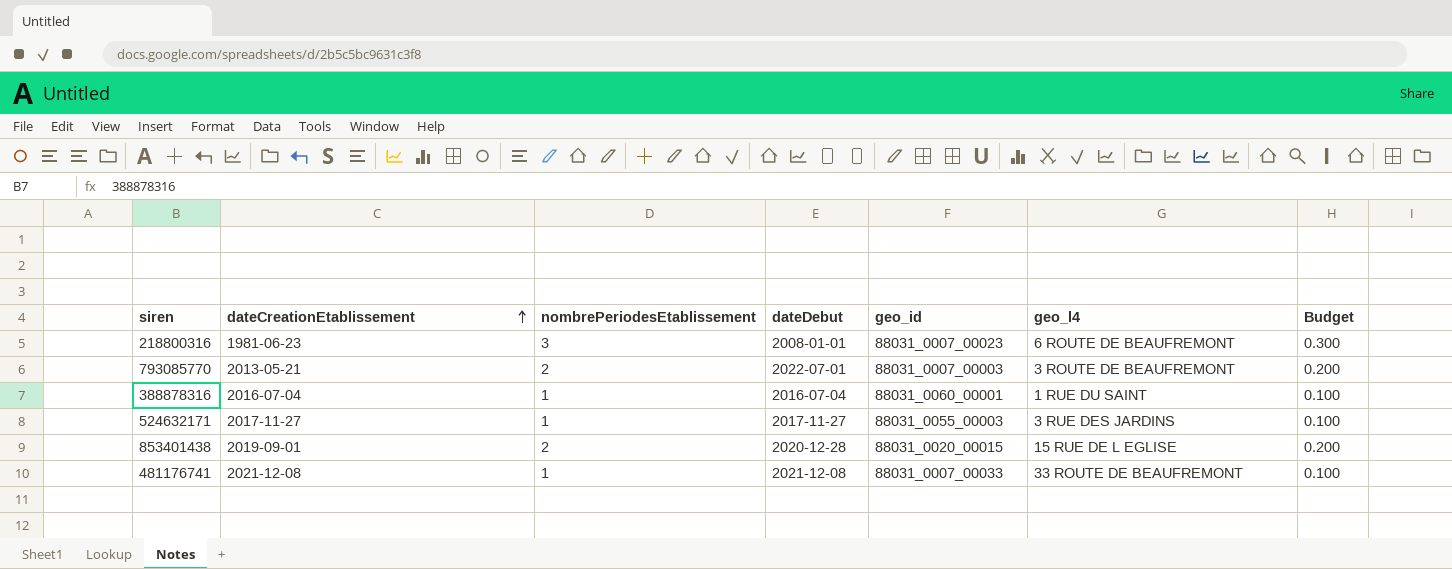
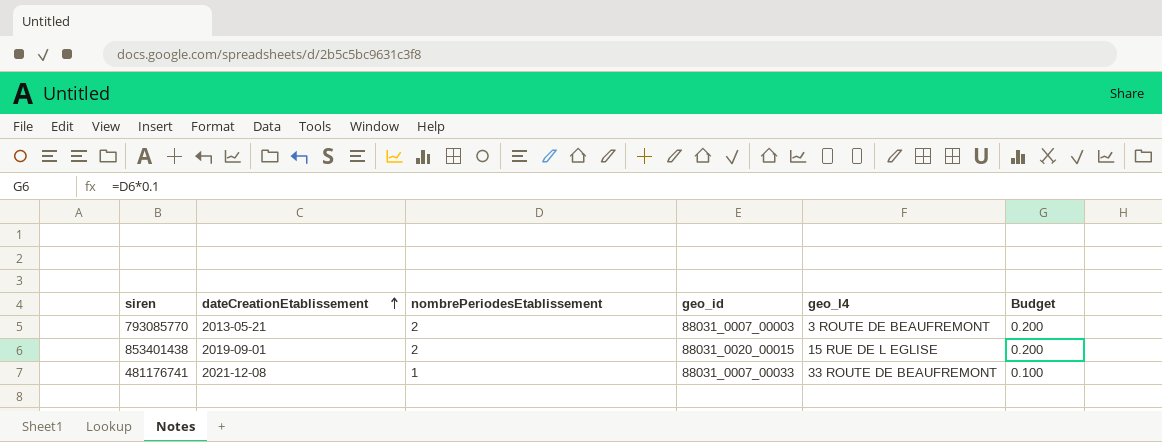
column dateDebut | position: 4 -> none
row 218800316: 1981-06-23 | 3 | 2008-01-01 | 88031_0007_00023 | 6 ROUTE DE BEAUFREMONT | 0.300 -> none
row 388878316: 2016-07-04 | 1 | 2016-07-04 | 88031_0060_00001 | 1 RUE DU SAINT | 0.100 -> none
row 524632171: 2017-11-27 | 1 | 2017-11-27 | 88031_0055_00003 | 3 RUE DES JARDINS | 0.100 -> none

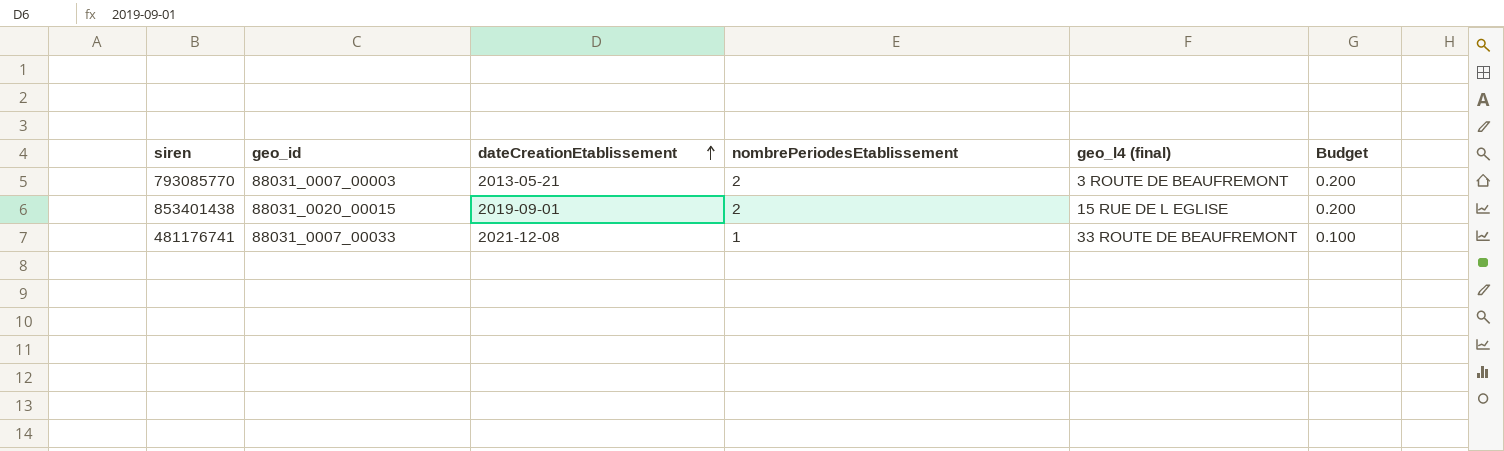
column geo_id | position: 4 -> 2
column name: geo_l4 -> geo_l4 (final)

